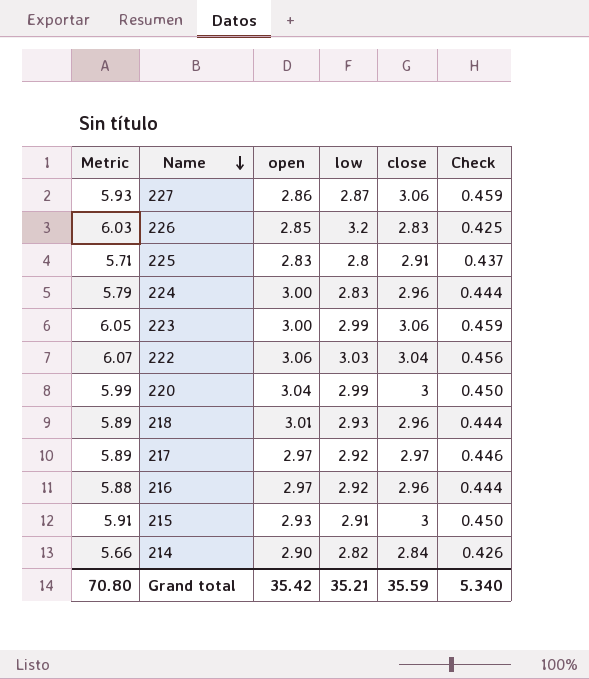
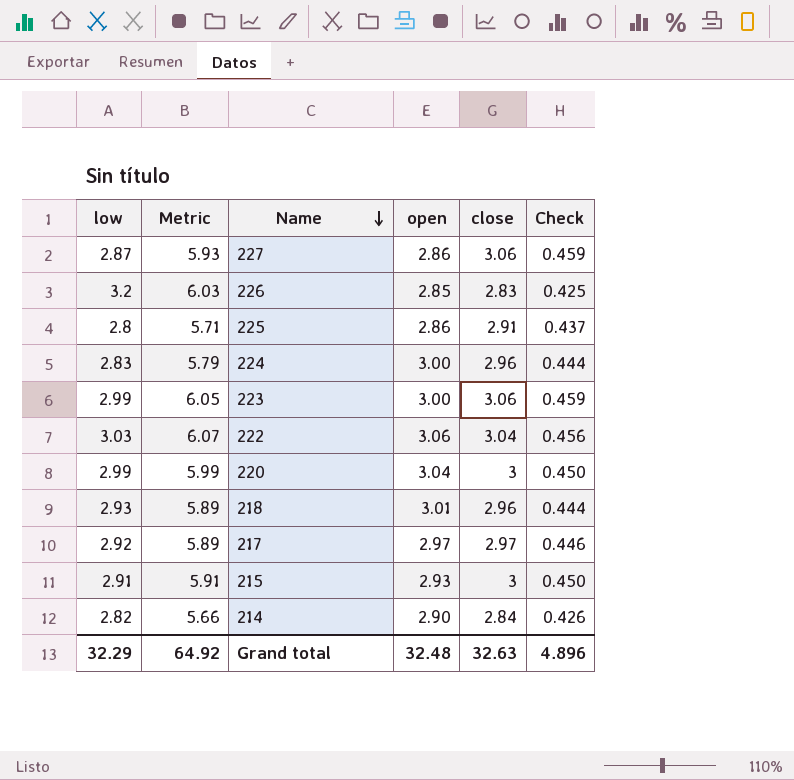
column low | position: 4 -> 1
row 216: 5.88 | 2.97 | 2.92 | 2.96 | 0.444 -> none
225 | open: 2.83 -> 2.86
Grand total | low: 35.21 -> 32.29
Grand total | Metric: 70.80 -> 64.92
Grand total | open: 35.42 -> 32.48
Grand total | close: 35.59 -> 32.63
Grand total | Check: 5.340 -> 4.896

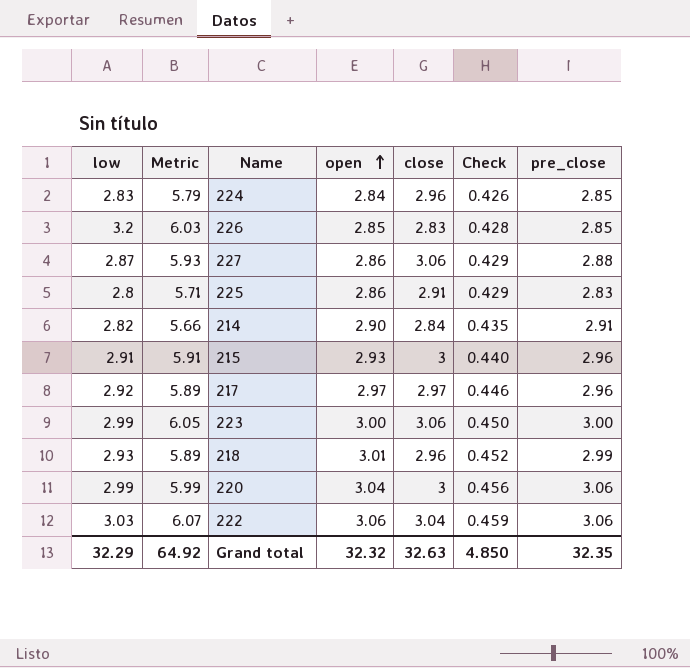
row order: Name descending -> open ascending
column Check | formula: [close] * 0.15 -> [open] * 0.15
column pre_close | position: none -> 7
224 | open: 3.00 -> 2.84
Grand total | open: 32.48 -> 32.32
Grand total | Check: 4.896 -> 4.850

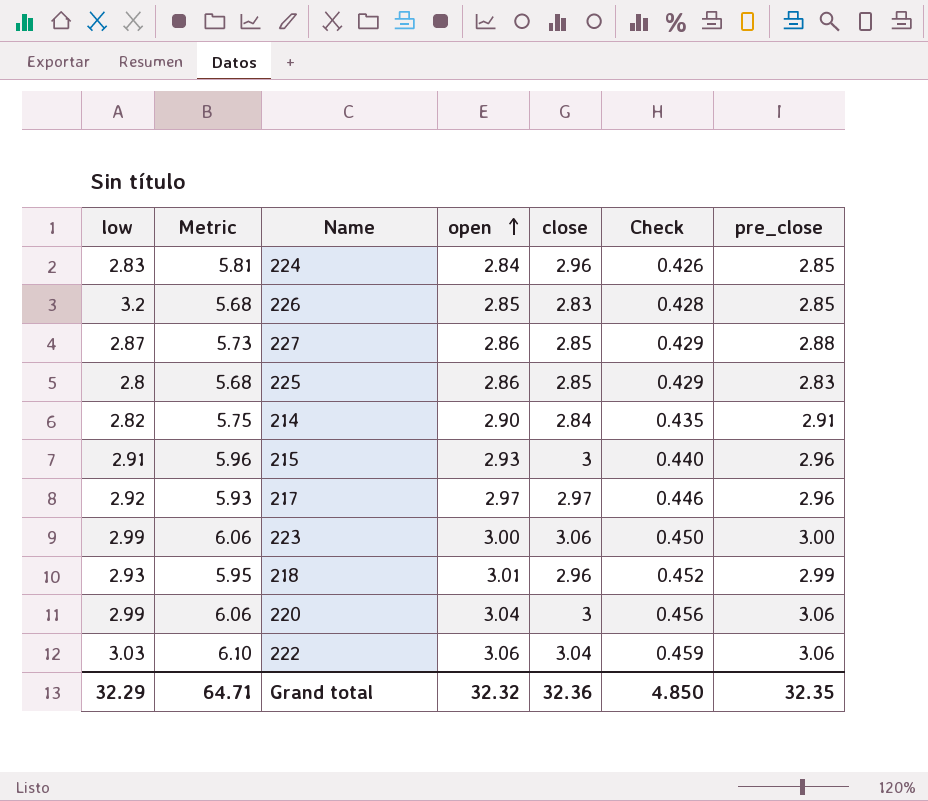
column Metric | formula: [low] + [close] -> [close] + [pre_close]
227 | close: 3.06 -> 2.85
225 | close: 2.91 -> 2.85
Grand total | Metric: 64.92 -> 64.71
Grand total | close: 32.63 -> 32.36

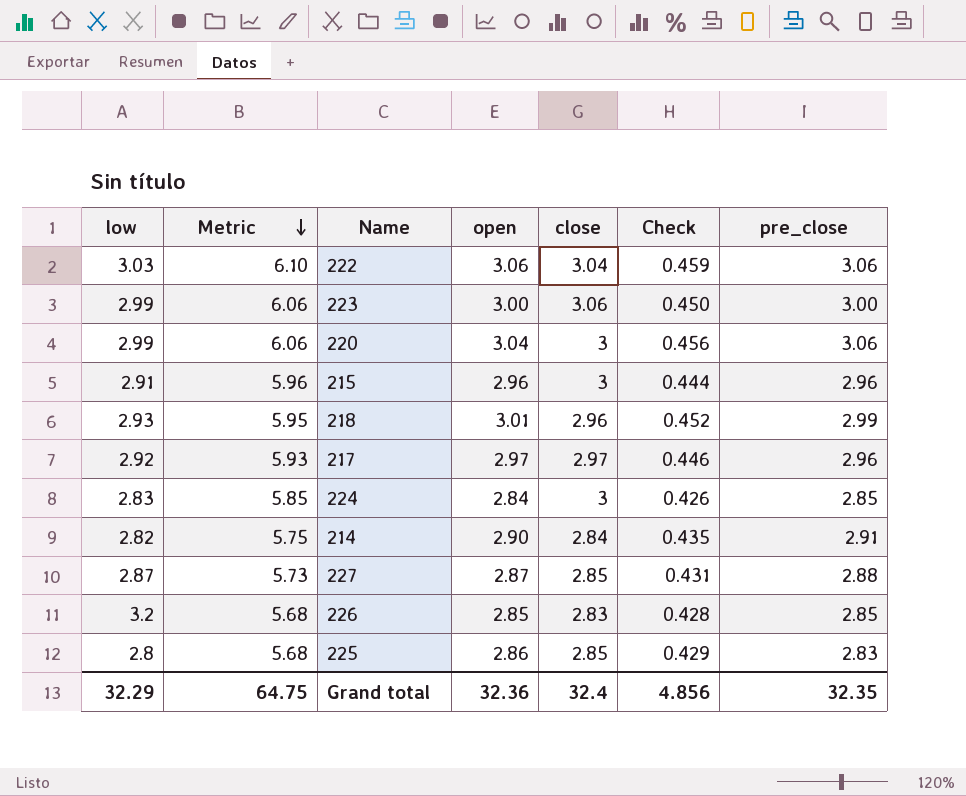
row order: open ascending -> Metric descending
215 | open: 2.93 -> 2.96
215 | Check: 0.440 -> 0.444
224 | Metric: 5.81 -> 5.85
224 | close: 2.96 -> 3
227 | open: 2.86 -> 2.87
227 | Check: 0.429 -> 0.431
Grand total | Metric: 64.71 -> 64.75
Grand total | open: 32.32 -> 32.36
Grand total | close: 32.36 -> 32.4
Grand total | Check: 4.850 -> 4.856

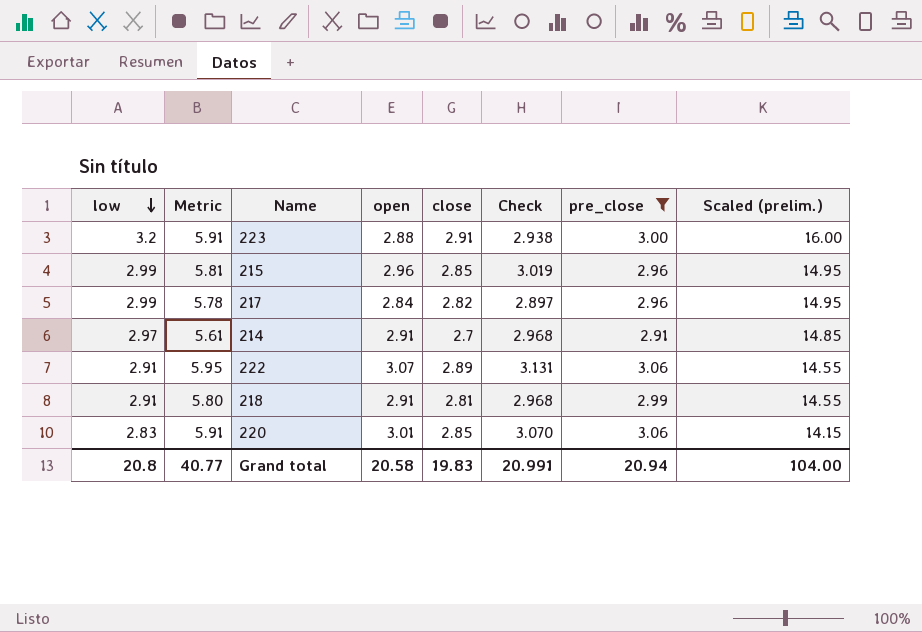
filter: none -> pre_close >= 2.91
row order: Metric descending -> low descending
column Check | formula: [open] * 0.15 -> [open] * 1.02
column Scaled (prelim.) | formula: none -> [low] * 5
223 | low: 2.99 -> 3.2
223 | Metric: 6.06 -> 5.91
223 | open: 3.00 -> 2.88
223 | close: 3.06 -> 2.91
215 | low: 2.91 -> 2.99
215 | Metric: 5.96 -> 5.81
215 | close: 3 -> 2.85
217 | low: 2.92 -> 2.99
217 | Metric: 5.93 -> 5.78
217 | open: 2.97 -> 2.84
217 | close: 2.97 -> 2.82
214 | low: 2.82 -> 2.97
214 | Metric: 5.75 -> 5.61
214 | open: 2.90 -> 2.91
214 | close: 2.84 -> 2.7
222 | low: 3.03 -> 2.91
222 | Metric: 6.10 -> 5.95
222 | open: 3.06 -> 3.07
222 | close: 3.04 -> 2.89
218 | low: 2.93 -> 2.91
218 | Metric: 5.95 -> 5.80
218 | open: 3.01 -> 2.91
218 | close: 2.96 -> 2.81
220 | low: 2.99 -> 2.83
220 | Metric: 6.06 -> 5.91
220 | open: 3.04 -> 3.01
220 | close: 3 -> 2.85
Grand total | low: 32.29 -> 20.8
Grand total | Metric: 64.75 -> 40.77
Grand total | open: 32.36 -> 20.58
Grand total | close: 32.4 -> 19.83
Grand total | Check: 4.856 -> 20.991
Grand total | pre_close: 32.35 -> 20.94

